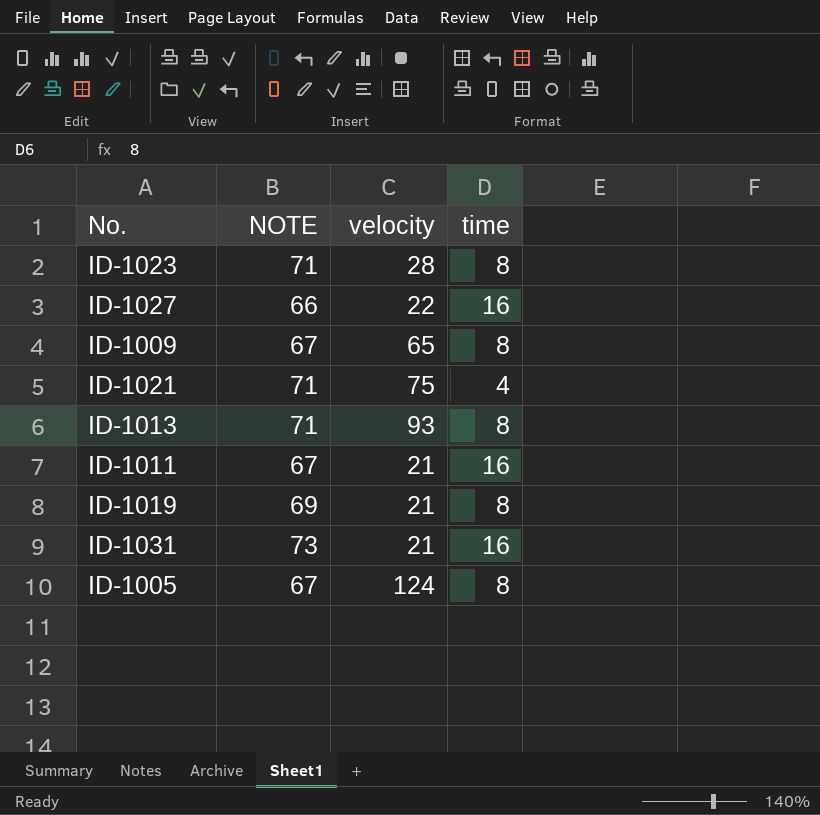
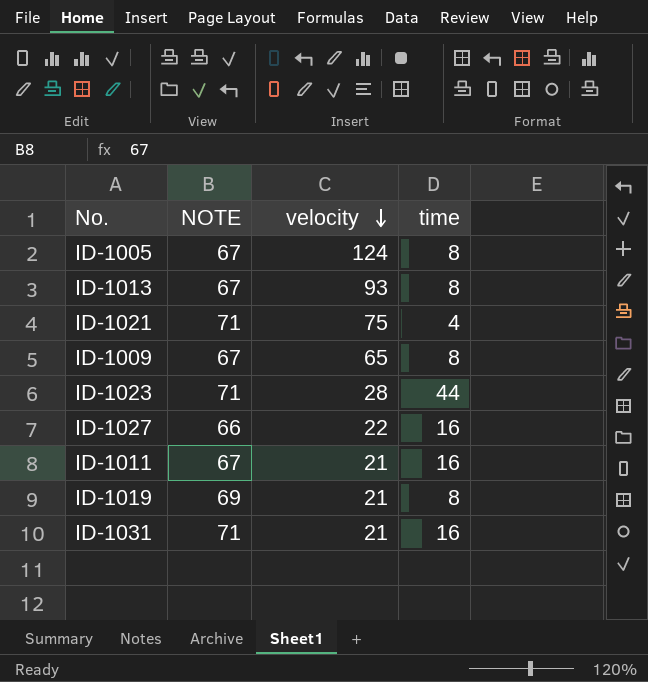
row order: none -> velocity descending
ID-1013 | NOTE: 71 -> 67
ID-1023 | time: 8 -> 44
ID-1031 | NOTE: 73 -> 71

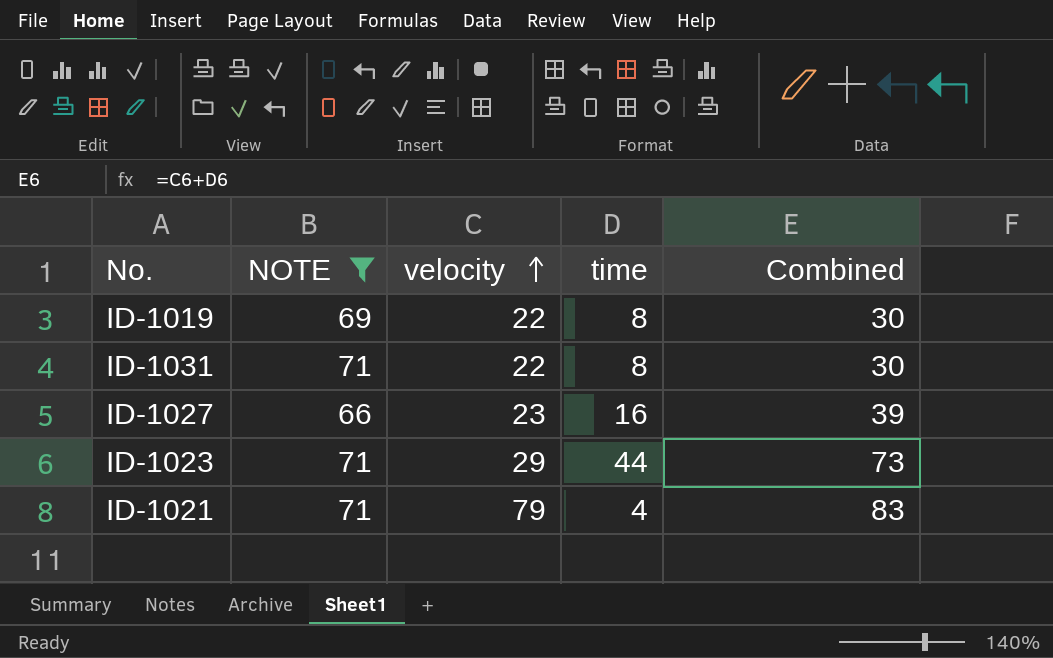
filter: none -> NOTE != 67
row order: velocity descending -> velocity ascending
column Combined | formula: none -> [velocity] + [time]
ID-1019 | velocity: 21 -> 22
ID-1031 | velocity: 21 -> 22
ID-1031 | time: 16 -> 8
ID-1027 | velocity: 22 -> 23
ID-1023 | velocity: 28 -> 29
ID-1021 | velocity: 75 -> 79

